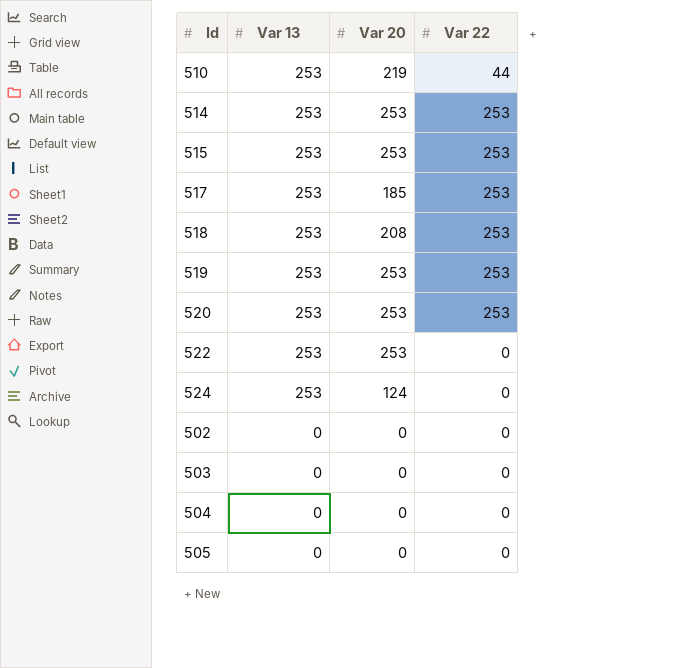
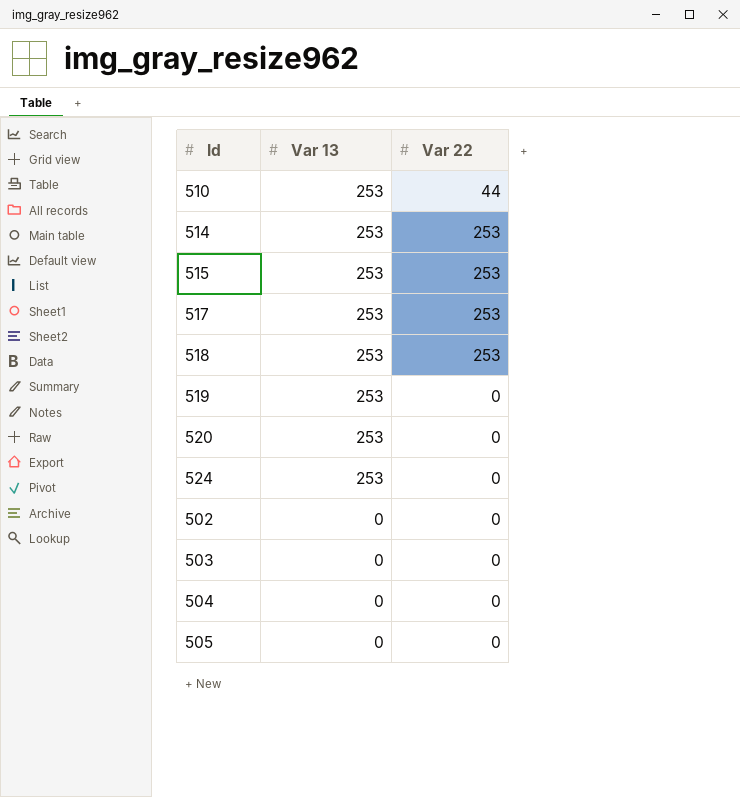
column Var 20 | position: 3 -> none
row 522: 253 | 253 | 0 -> none
519 | Var 22: 253 -> 0
520 | Var 22: 253 -> 0

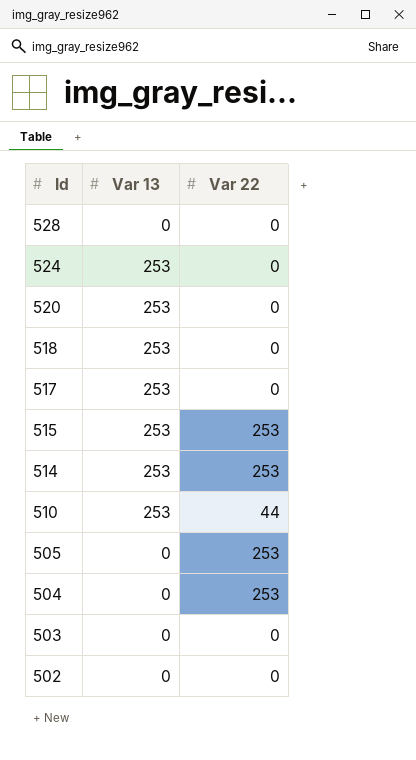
row order: Var 13 descending -> Id descending
row 519: 253 | 0 -> none
row 528: none -> 0 | 0
518 | Var 22: 253 -> 0
517 | Var 22: 253 -> 0
505 | Var 22: 0 -> 253
504 | Var 22: 0 -> 253

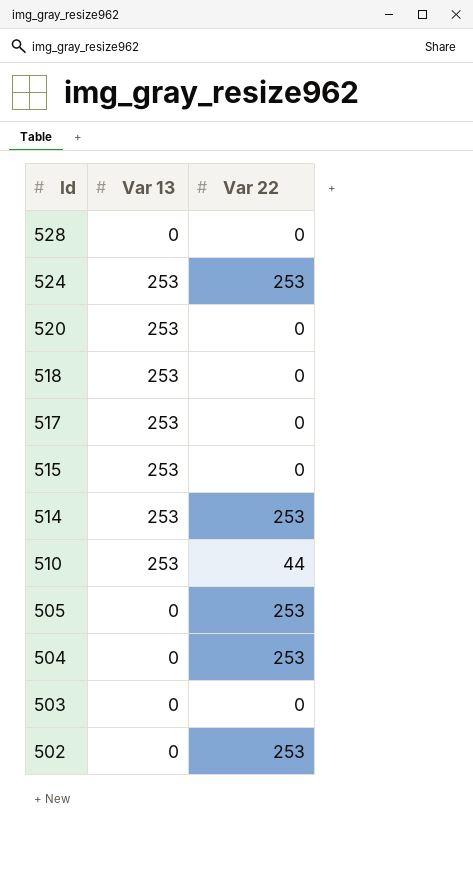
524 | Var 22: 0 -> 253
515 | Var 22: 253 -> 0
502 | Var 22: 0 -> 253

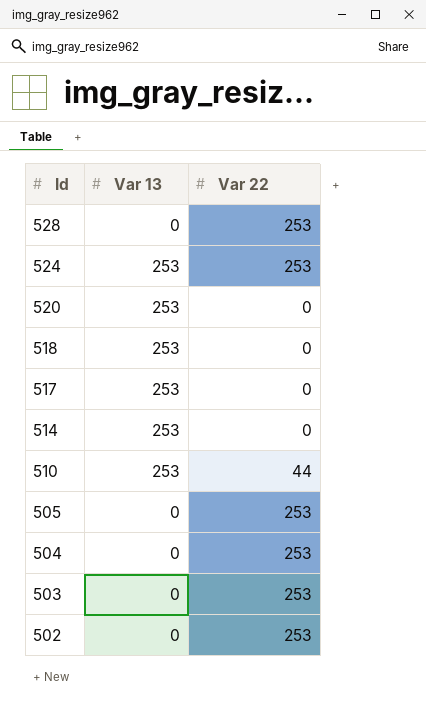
row 515: 253 | 0 -> none
528 | Var 22: 0 -> 253
514 | Var 22: 253 -> 0
503 | Var 22: 0 -> 253

